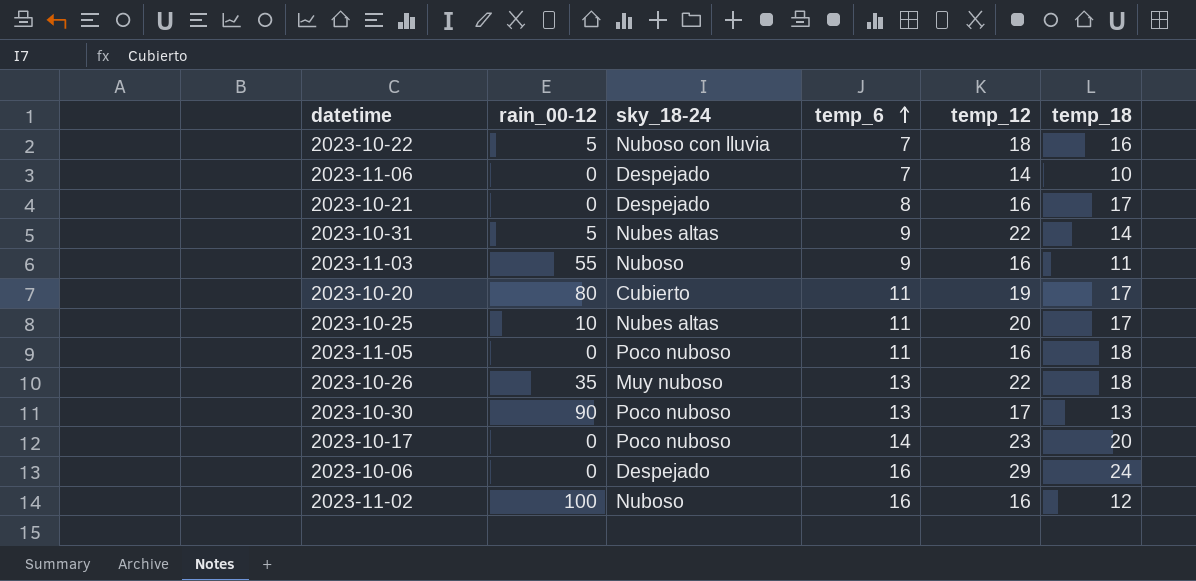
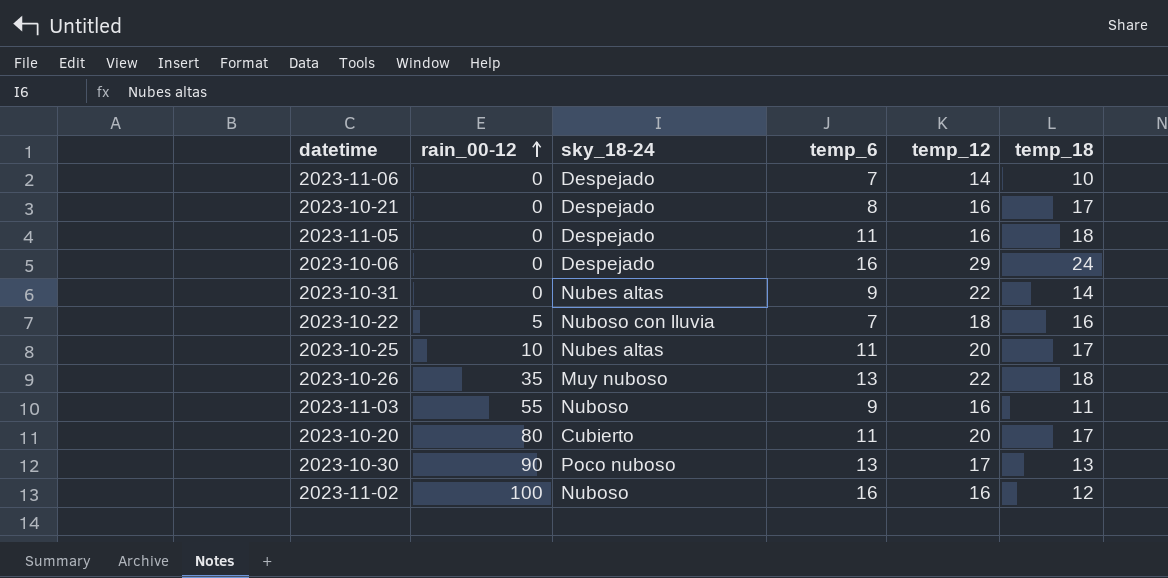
row order: temp_6 ascending -> rain_00-12 ascending
row 2023-10-17: 0 | Poco nuboso | 14 | 23 | 20 -> none
2023-11-05 | sky_18-24: Poco nuboso -> Despejado
2023-10-31 | rain_00-12: 5 -> 0
2023-10-20 | temp_12: 19 -> 20

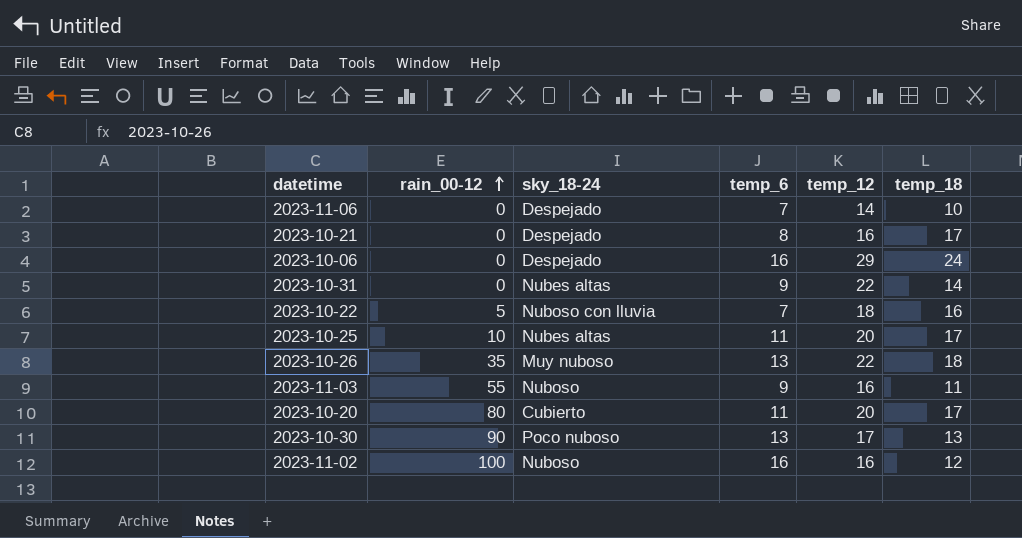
row 2023-11-05: 0 | Despejado | 11 | 16 | 18 -> none

